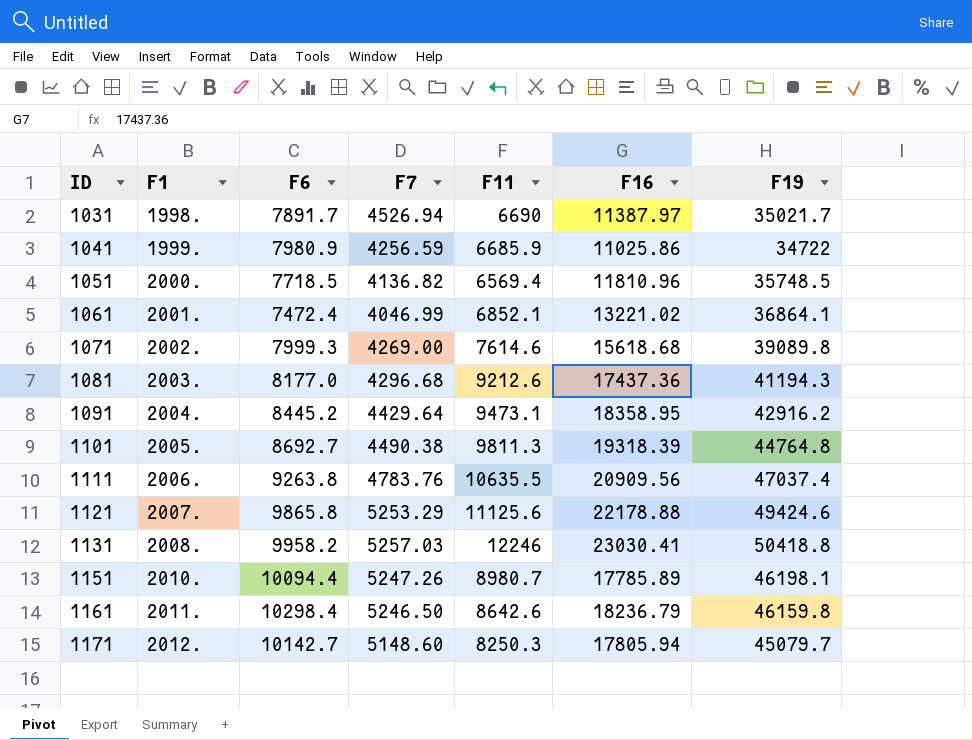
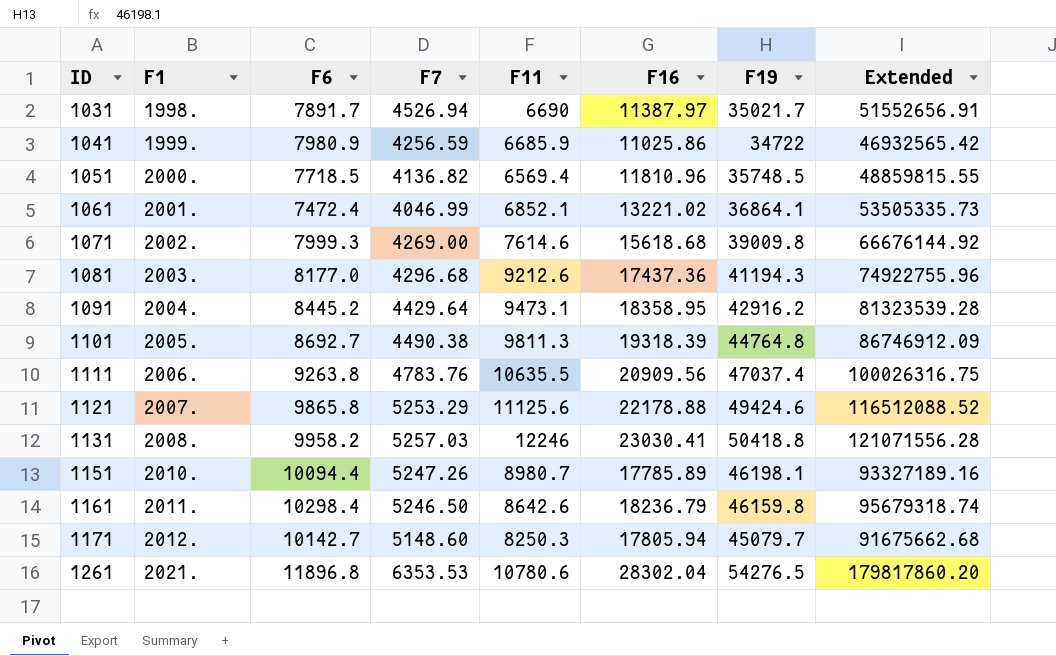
column Extended | formula: none -> [F7] * [F16]
1071 | F19: 39089.8 -> 39009.8
row 1261: none -> 2021. | 11896.8 | 6353.53 | 10780.6 | 28302.04 | 54276.5 | 179817860.20

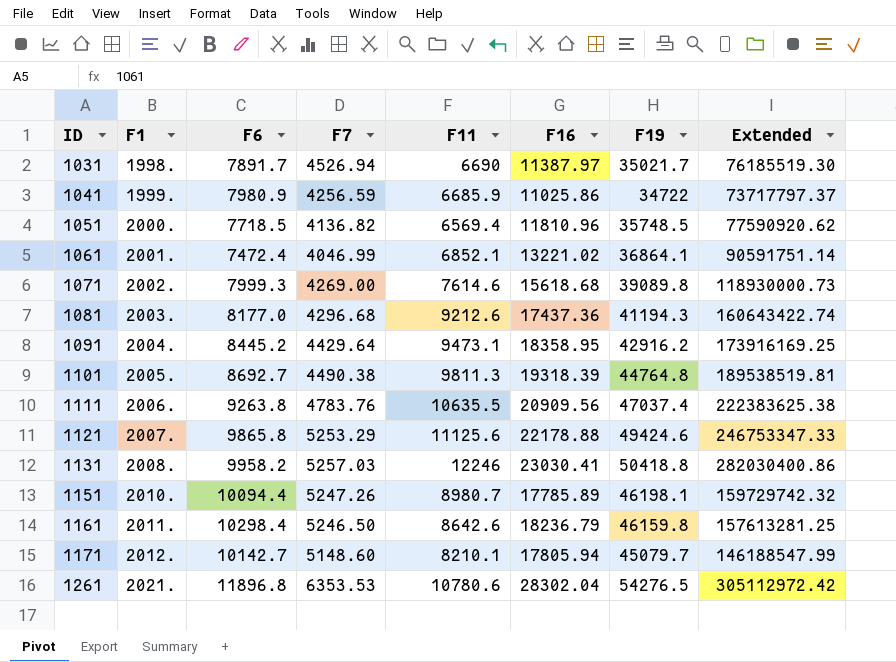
column Extended | formula: [F7] * [F16] -> [F11] * [F16]
1071 | F19: 39009.8 -> 39089.8
1171 | F11: 8250.3 -> 8210.1

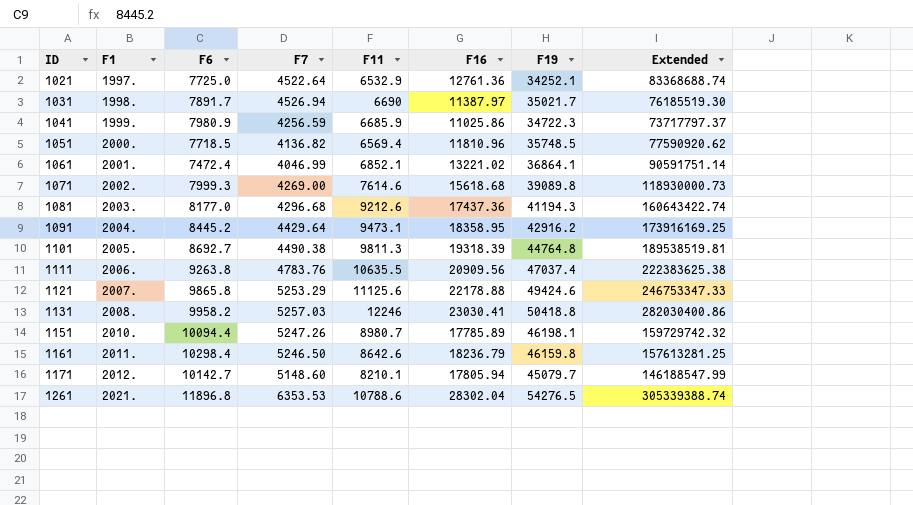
row 1021: none -> 1997. | 7725.0 | 4522.64 | 6532.9 | 12761.36 | 34252.1 | 83368688.74
1041 | F19: 34722 -> 34722.3
1261 | F11: 10780.6 -> 10788.6
1261 | Extended: 305112972.42 -> 305339388.74

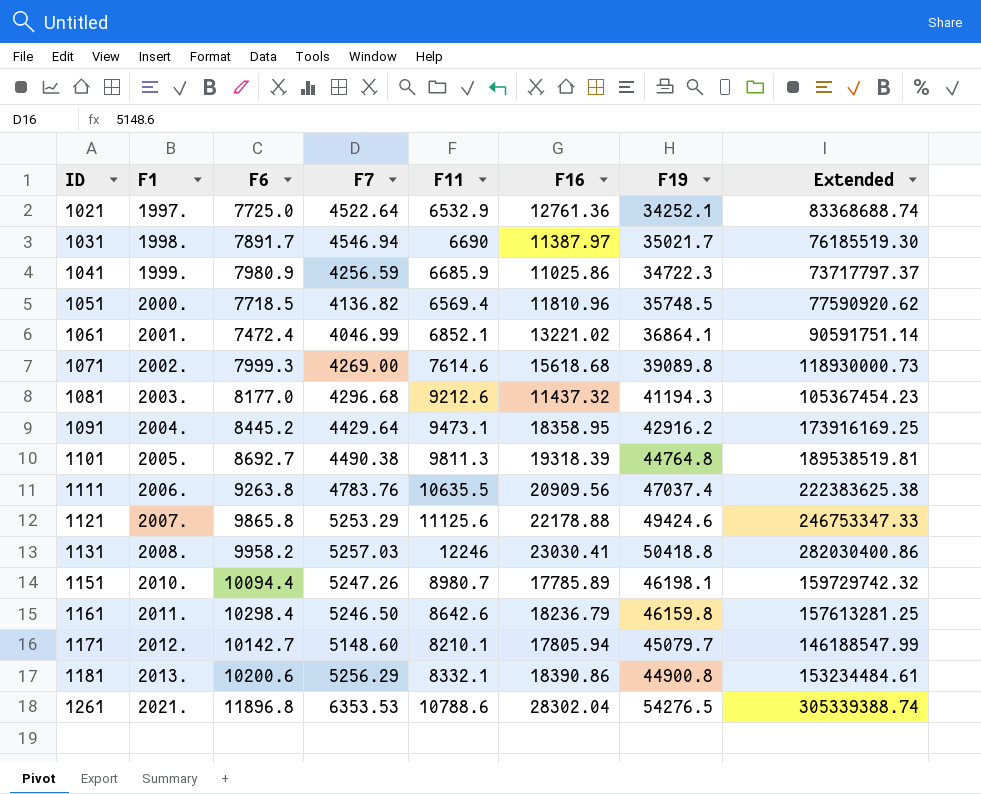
1031 | F7: 4526.94 -> 4546.94
1081 | F16: 17437.36 -> 11437.32
1081 | Extended: 160643422.74 -> 105367454.23
row 1181: none -> 2013. | 10200.6 | 5256.29 | 8332.1 | 18390.86 | 44900.8 | 153234484.61

